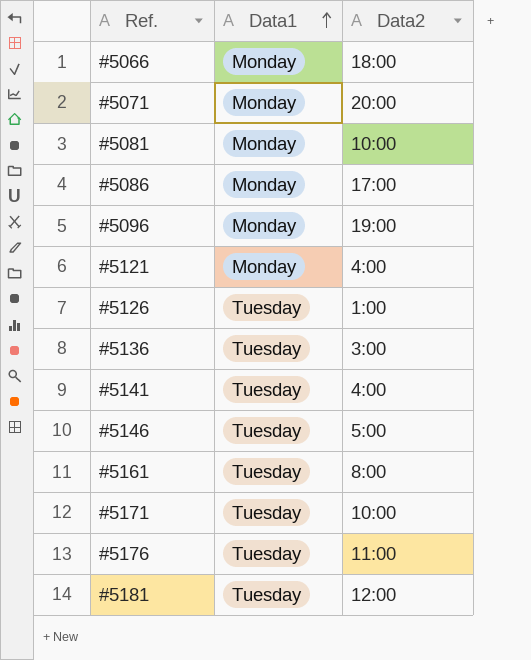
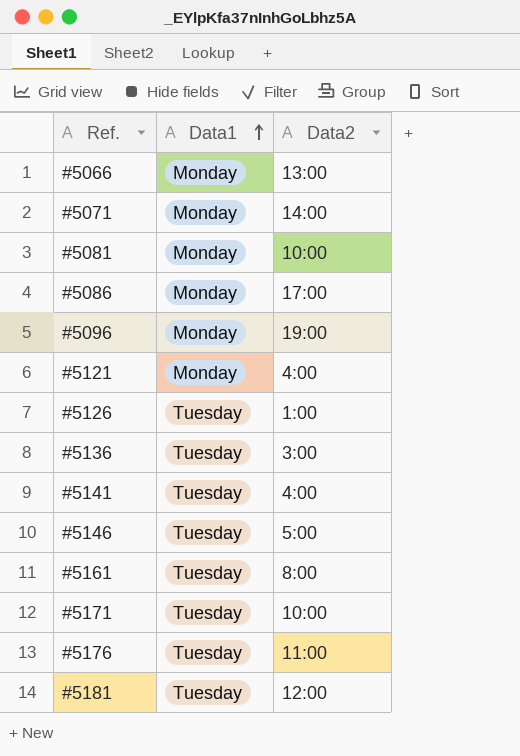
#5066 | Data2: 18:00 -> 13:00
#5071 | Data2: 20:00 -> 14:00

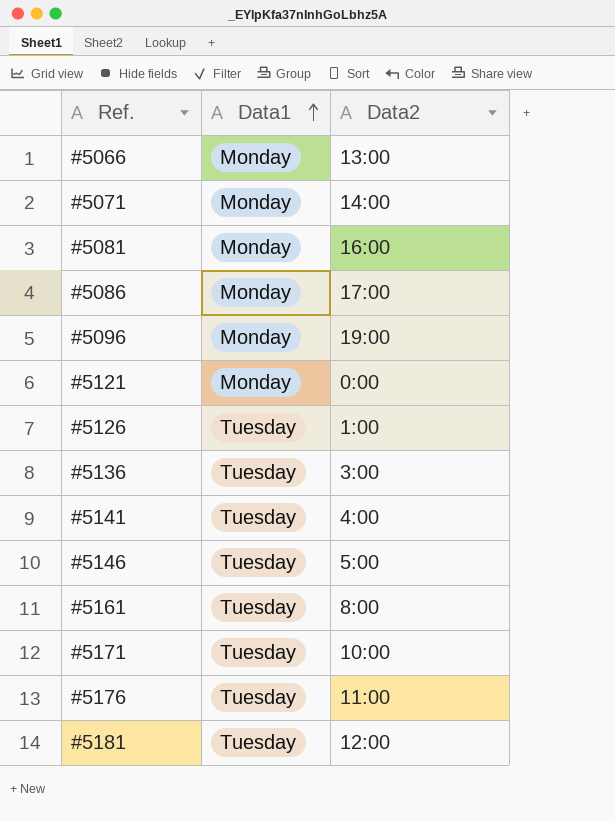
#5081 | Data2: 10:00 -> 16:00
#5121 | Data2: 4:00 -> 0:00

